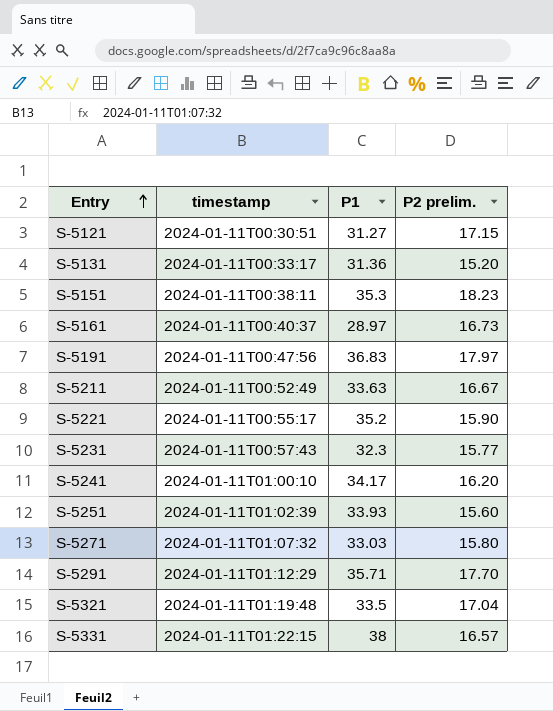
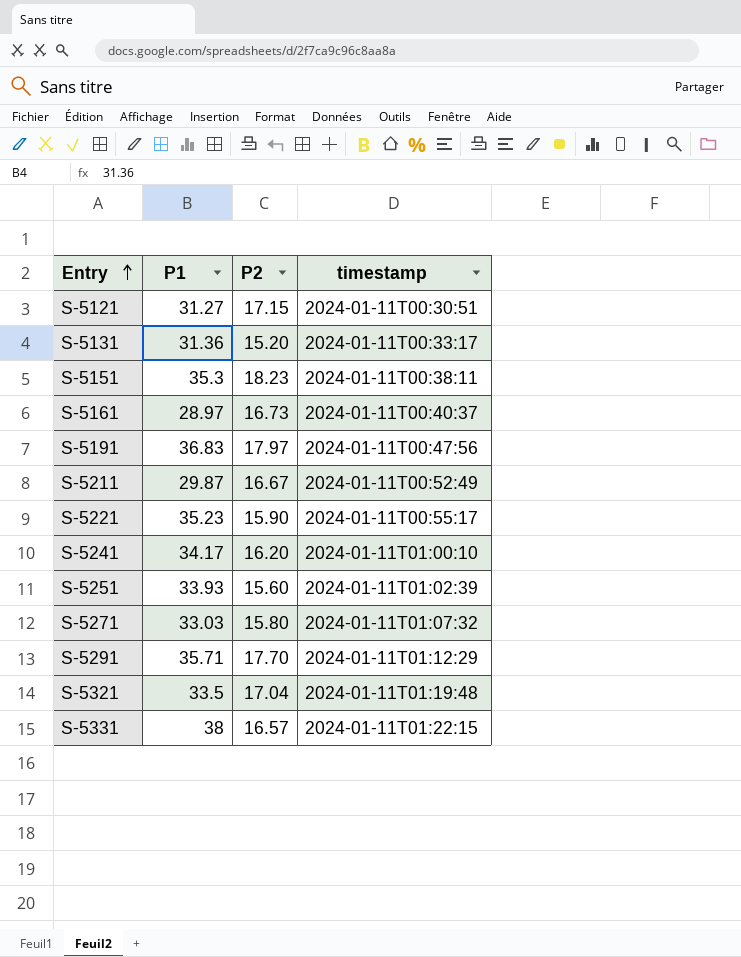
column name: P2 prelim. -> P2
column timestamp | position: 2 -> 4
row S-5231: 2024-01-11T00:57:43 | 32.3 | 15.77 -> none
S-5211 | P1: 33.63 -> 29.87
S-5221 | P1: 35.2 -> 35.23

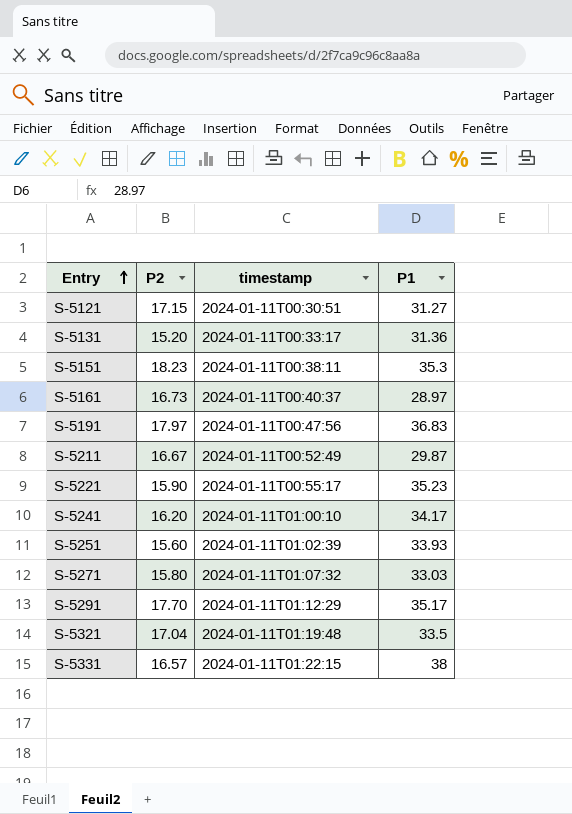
column P1 | position: 2 -> 4
S-5291 | P1: 35.71 -> 35.17

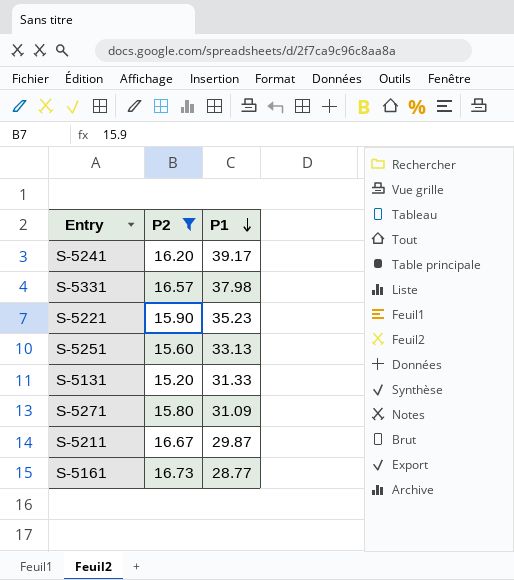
filter: none -> P2 <= 16.73
row order: Entry ascending -> P1 descending
column timestamp | position: 3 -> none
S-5241 | P1: 34.17 -> 39.17
S-5331 | P1: 38 -> 37.98
S-5251 | P1: 33.93 -> 33.13
S-5131 | P1: 31.36 -> 31.33
S-5271 | P1: 33.03 -> 31.09
S-5161 | P1: 28.97 -> 28.77

